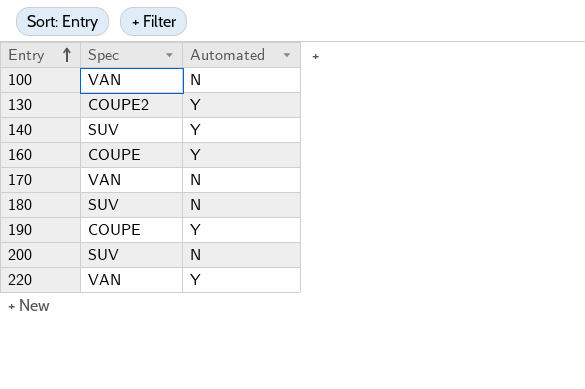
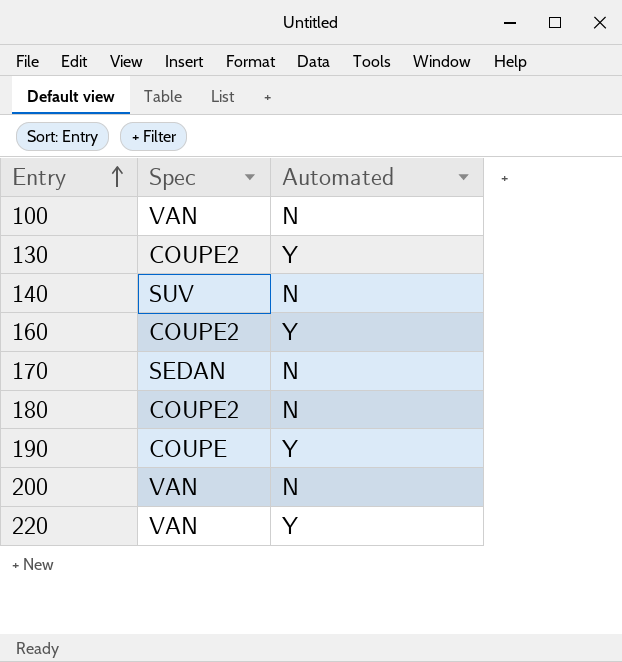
140 | Automated: Y -> N
160 | Spec: COUPE -> COUPE2
170 | Spec: VAN -> SEDAN
180 | Spec: SUV -> COUPE2
200 | Spec: SUV -> VAN

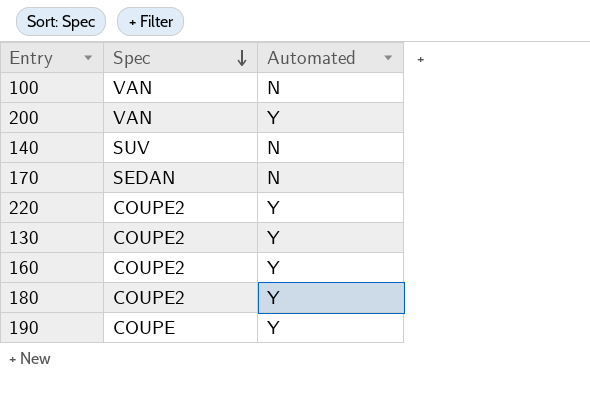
row order: Entry ascending -> Spec descending
200 | Automated: N -> Y
220 | Spec: VAN -> COUPE2
180 | Automated: N -> Y

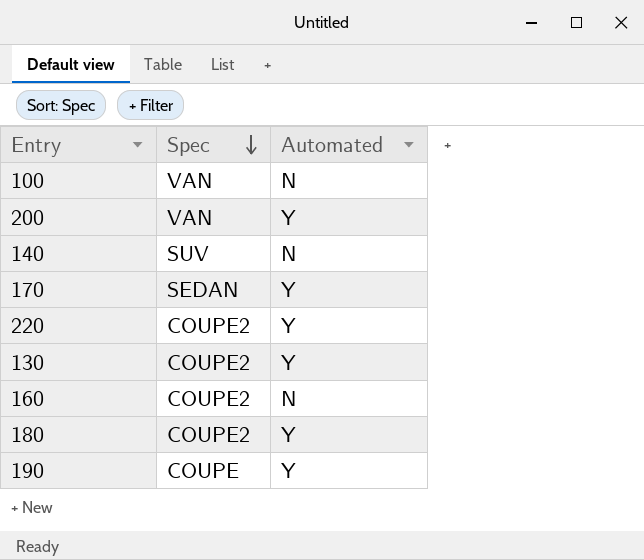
170 | Automated: N -> Y
160 | Automated: Y -> N

